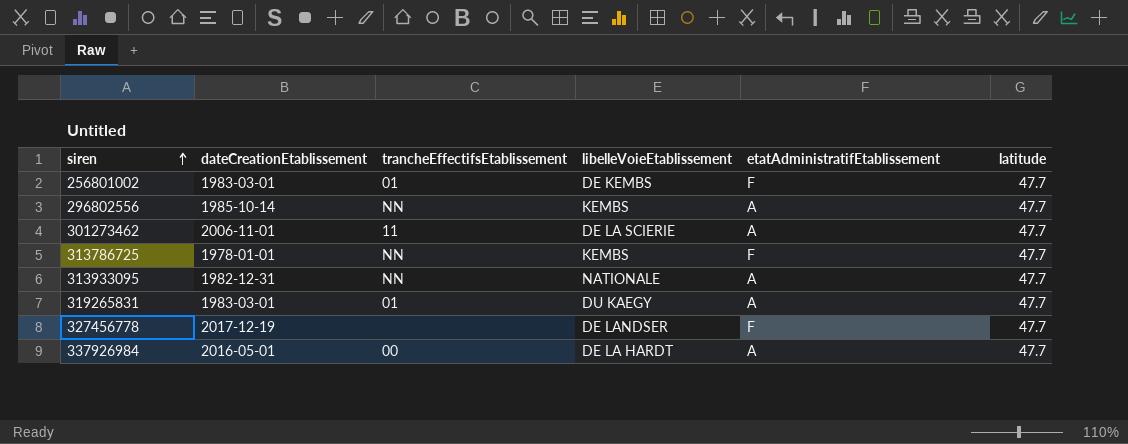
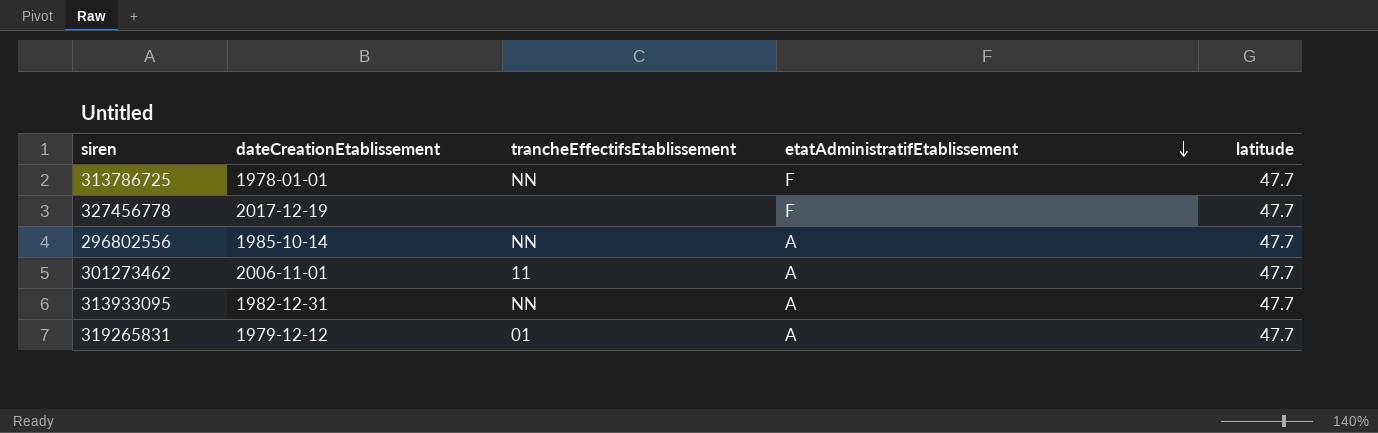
row order: siren ascending -> etatAdministratifEtablissement descending
column libelleVoieEtablissement | position: 4 -> none
row 256801002: 1983-03-01 | 01 | DE KEMBS | F | 47.7 -> none
row 337926984: 2016-05-01 | 00 | DE LA HARDT | A | 47.7 -> none
319265831 | dateCreationEtablissement: 1983-03-01 -> 1979-12-12

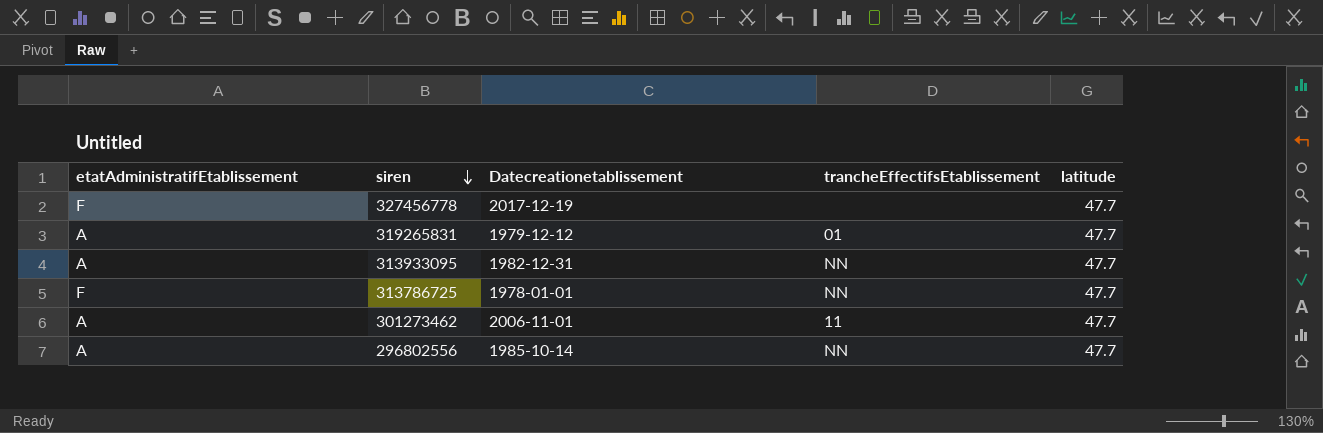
row order: etatAdministratifEtablissement descending -> siren descending
column etatAdministratifEtablissement | position: 4 -> 1
column name: dateCreationEtablissement -> Datecreationetablissement

